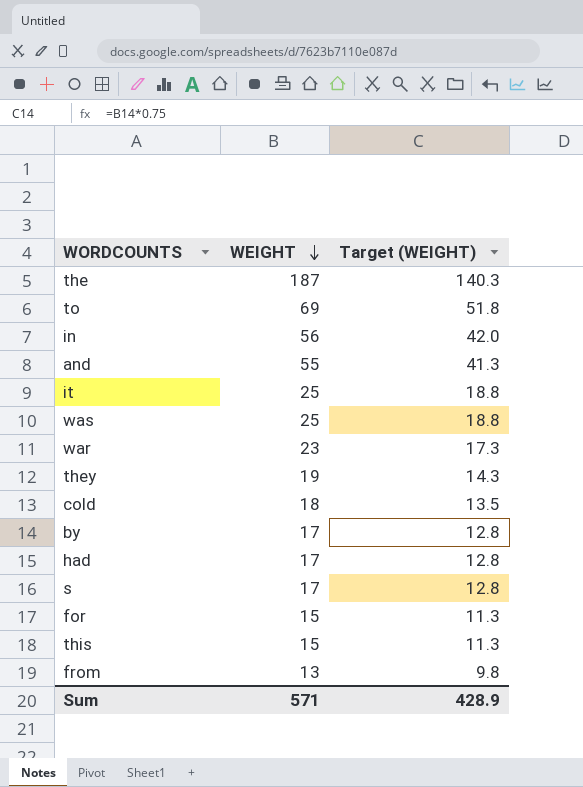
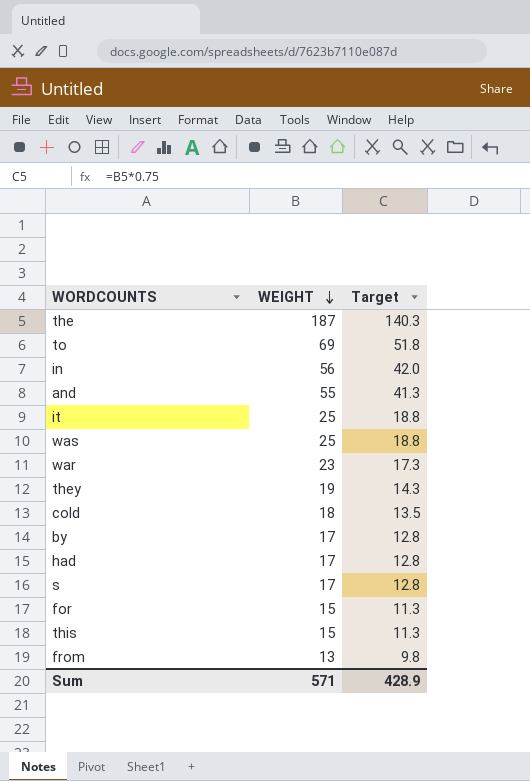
column name: Target (WEIGHT) -> Target

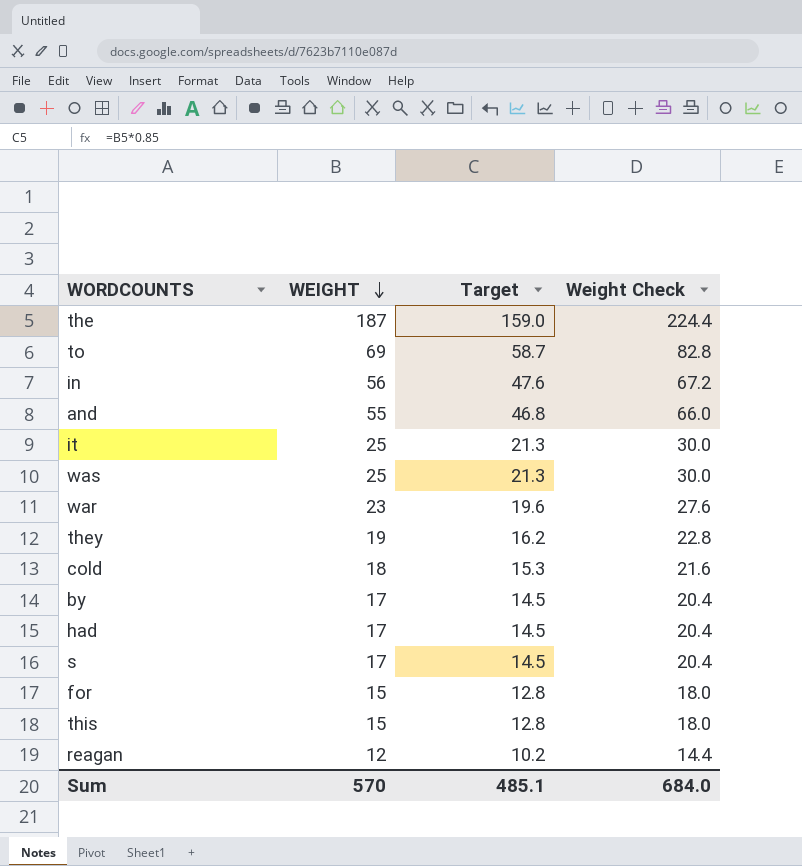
column Target | formula: [WEIGHT] * 0.75 -> [WEIGHT] * 0.85
column Weight Check | formula: none -> [WEIGHT] * 1.2
row from: 13 | 9.8 -> none
row reagan: none -> 12 | 10.2 | 14.4
Sum | WEIGHT: 571 -> 570
Sum | Target: 428.9 -> 485.1

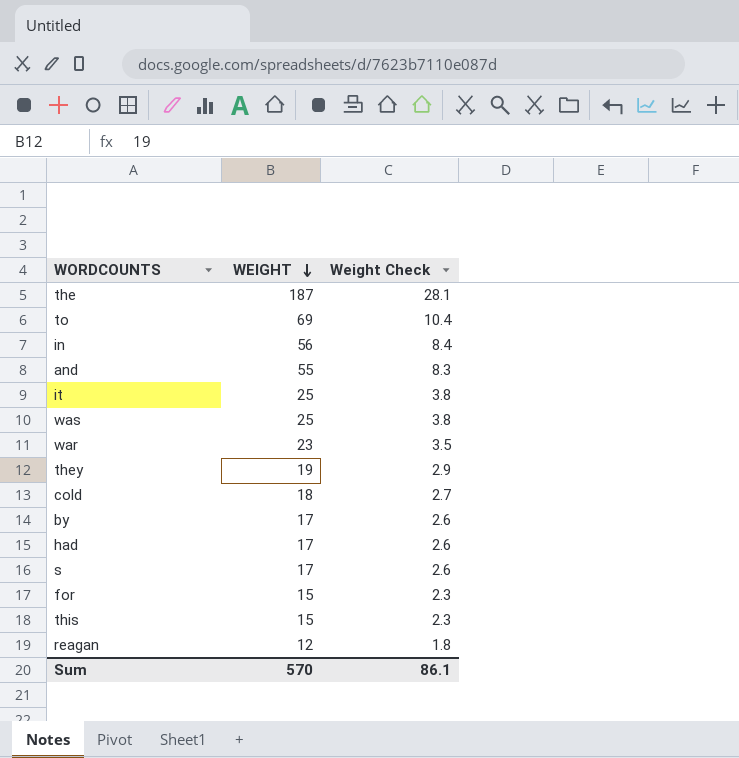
column Target | formula: [WEIGHT] * 0.85 -> none
column Weight Check | formula: [WEIGHT] * 1.2 -> [WEIGHT] * 0.15
Sum | Weight Check: 684.0 -> 86.1

